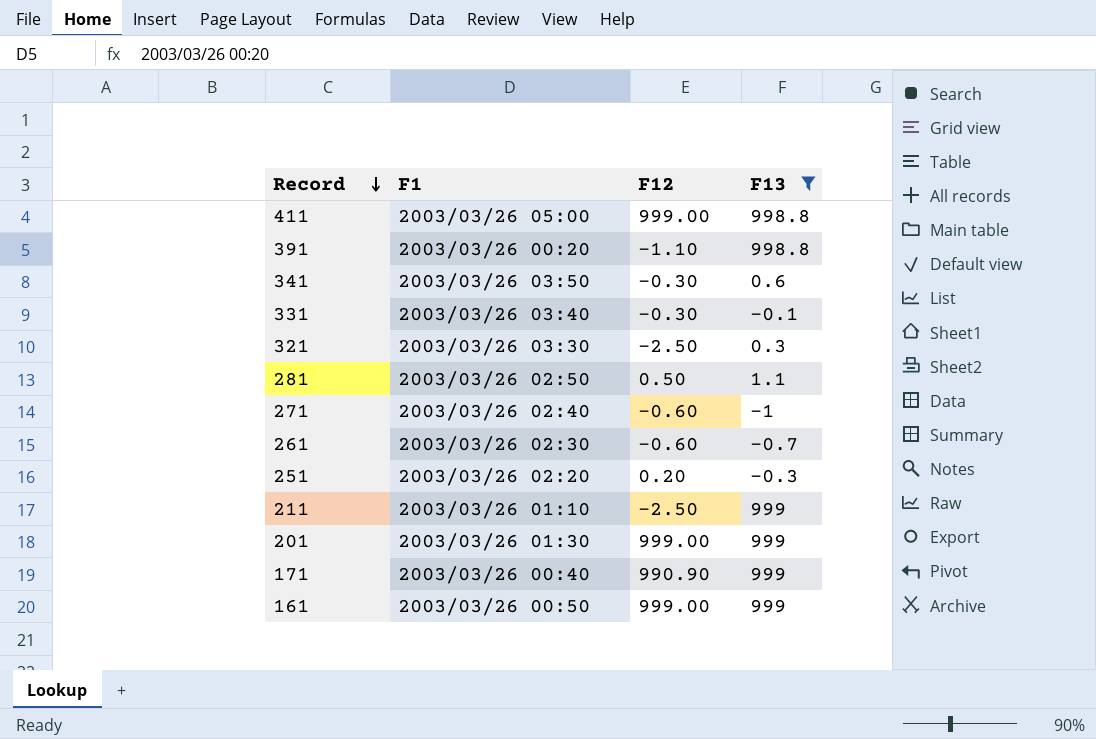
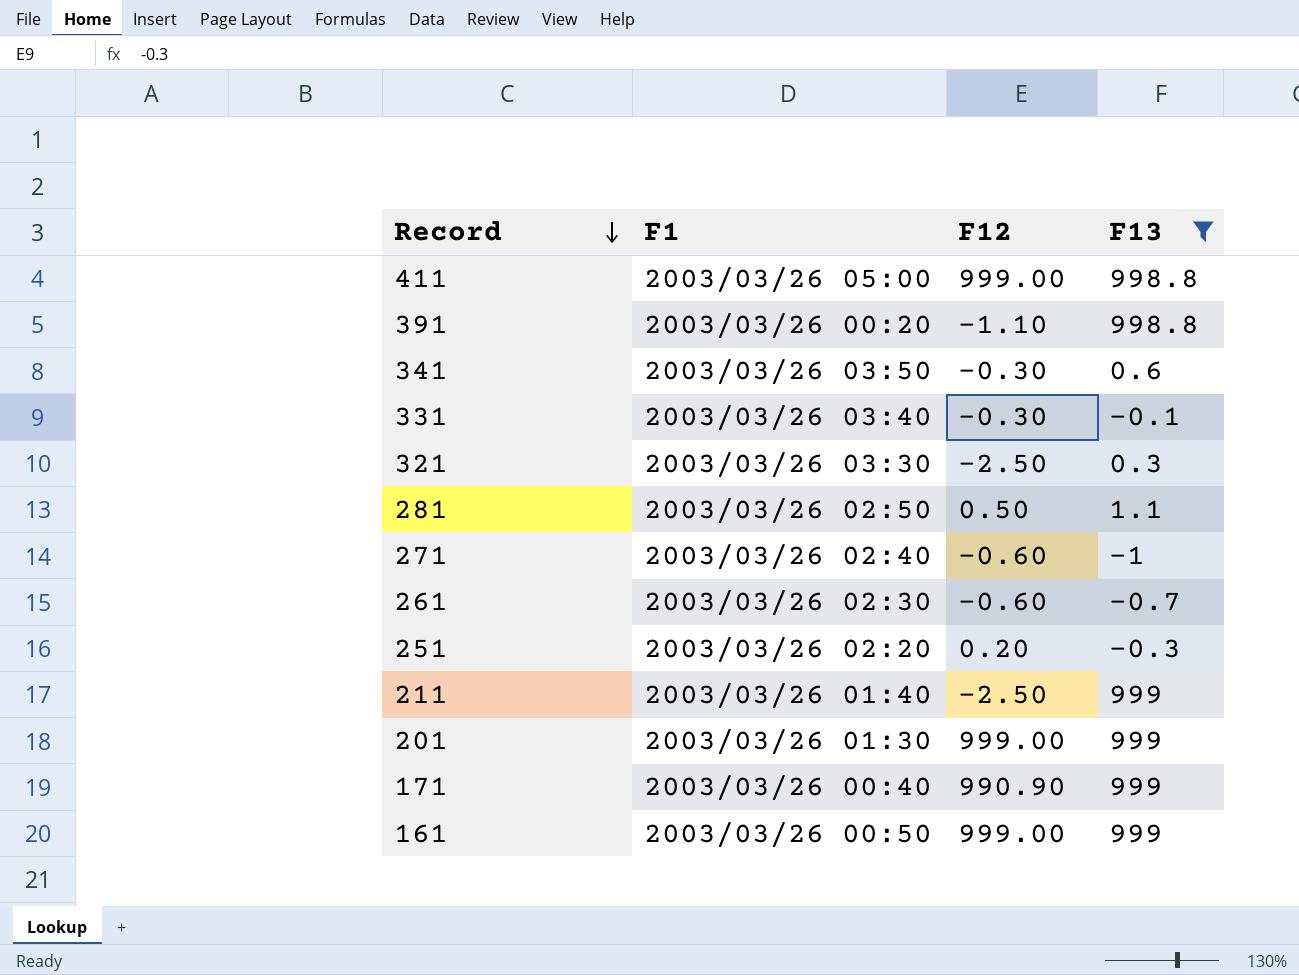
211 | F1: 2003/03/26 01:10 -> 2003/03/26 01:40

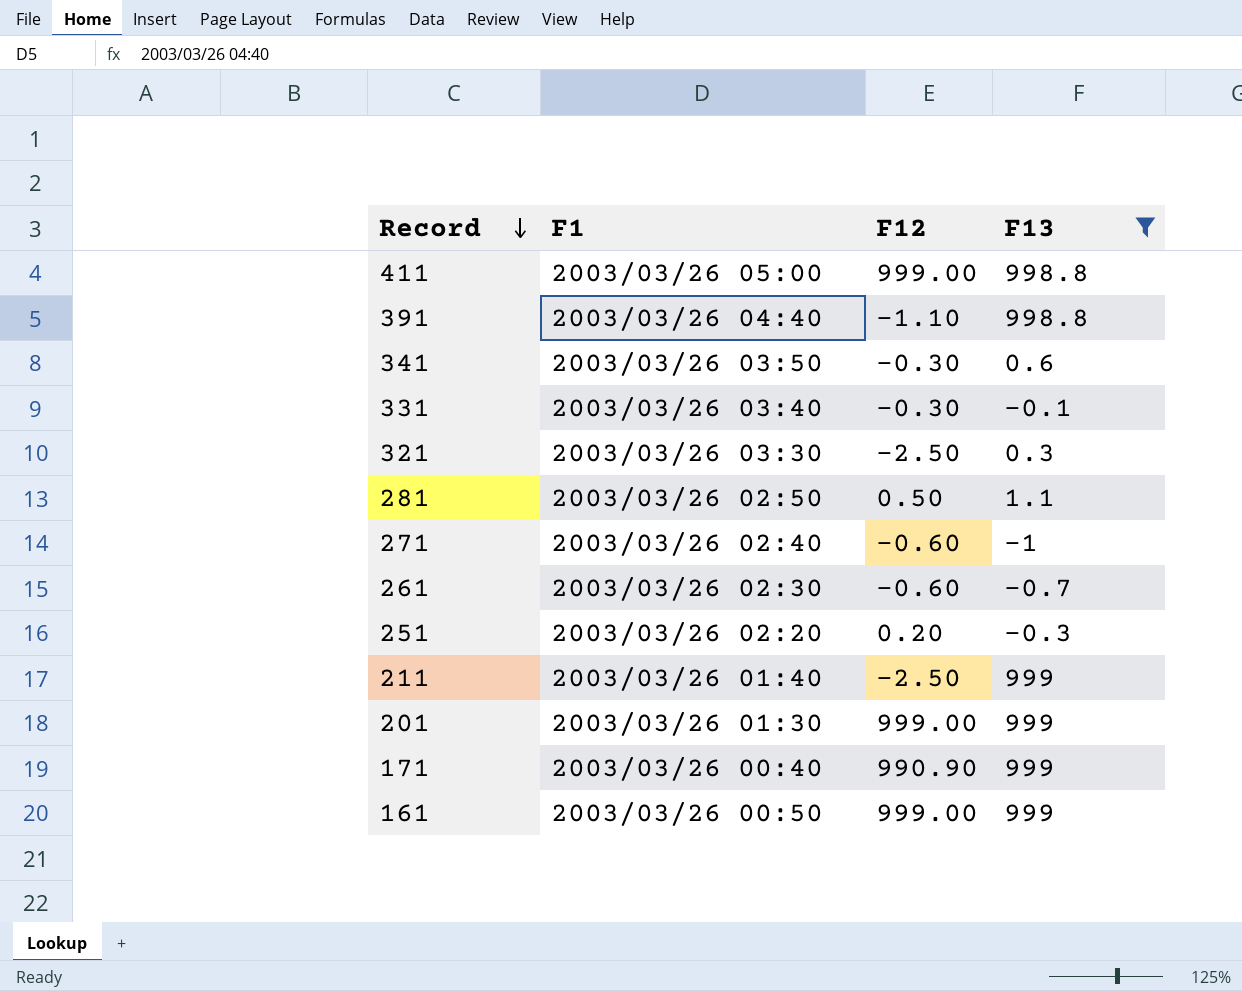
391 | F1: 2003/03/26 00:20 -> 2003/03/26 04:40

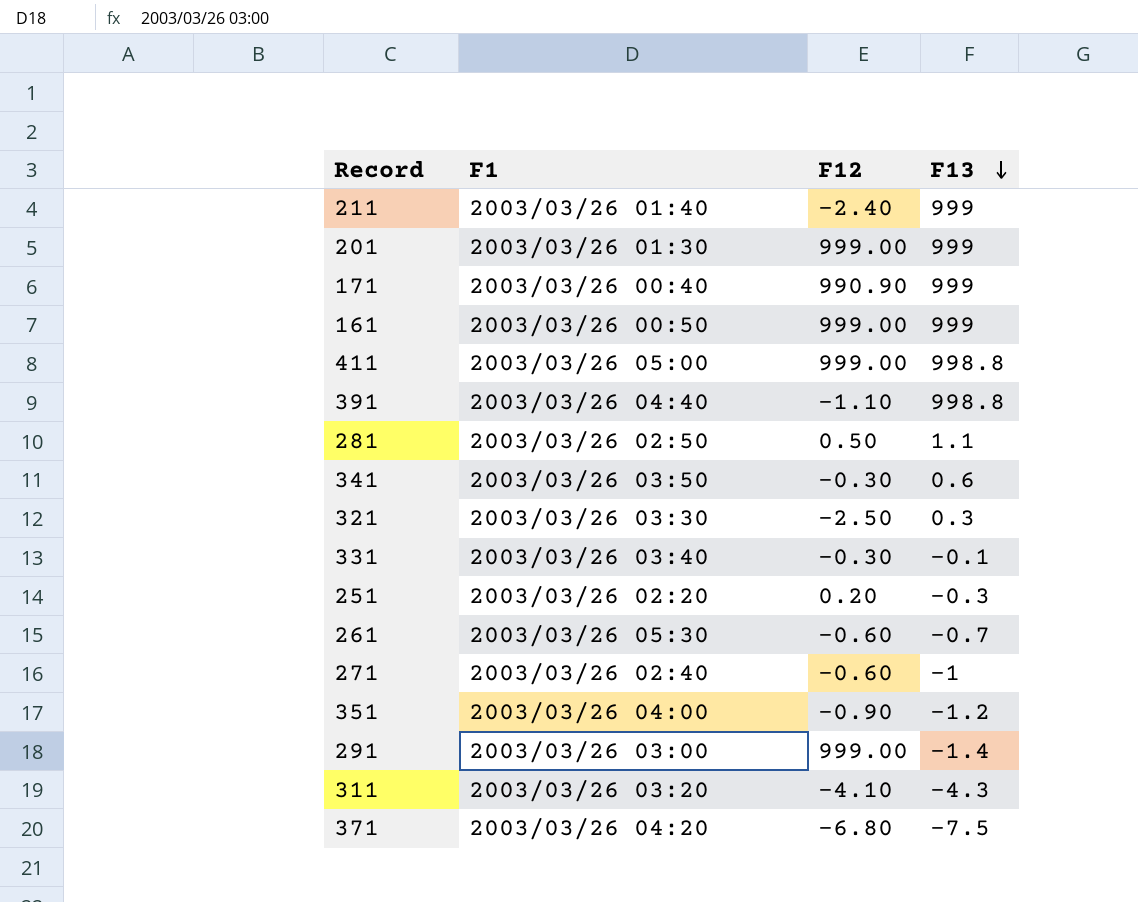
filter: F13 >= -1 -> none
row order: Record descending -> F13 descending
211 | F12: -2.50 -> -2.40
261 | F1: 2003/03/26 02:30 -> 2003/03/26 05:30

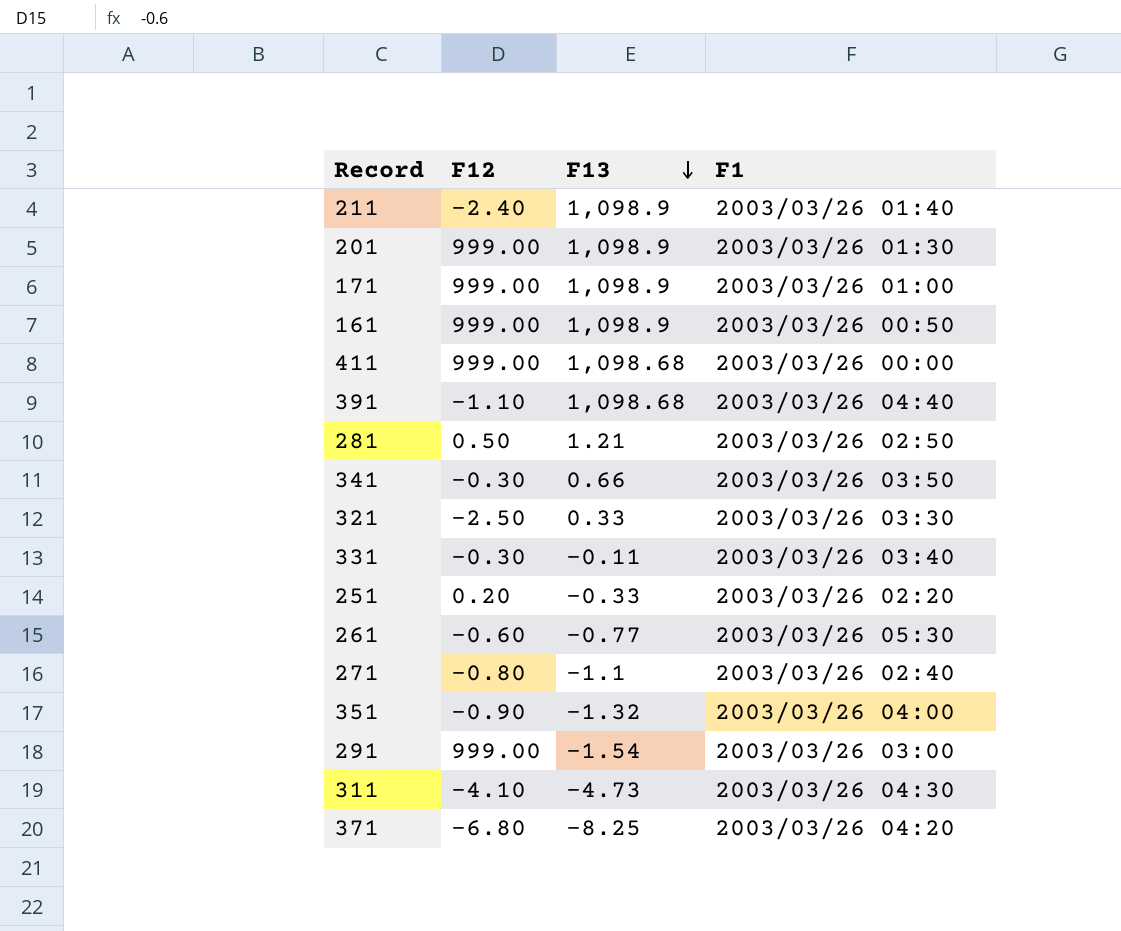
column F1 | position: 2 -> 4
211 | F13: 999 -> 1,098.9
201 | F13: 999 -> 1,098.9
171 | F12: 990.90 -> 999.00
171 | F13: 999 -> 1,098.9
171 | F1: 2003/03/26 00:40 -> 2003/03/26 01:00
161 | F13: 999 -> 1,098.9
411 | F13: 998.8 -> 1,098.68
411 | F1: 2003/03/26 05:00 -> 2003/03/26 00:00
391 | F13: 998.8 -> 1,098.68
281 | F13: 1.1 -> 1.21
341 | F13: 0.6 -> 0.66
321 | F13: 0.3 -> 0.33
331 | F13: -0.1 -> -0.11
251 | F13: -0.3 -> -0.33
261 | F13: -0.7 -> -0.77
271 | F12: -0.60 -> -0.80
271 | F13: -1 -> -1.1
351 | F13: -1.2 -> -1.32
291 | F13: -1.4 -> -1.54
311 | F13: -4.3 -> -4.73
311 | F1: 2003/03/26 03:20 -> 2003/03/26 04:30
371 | F13: -7.5 -> -8.25

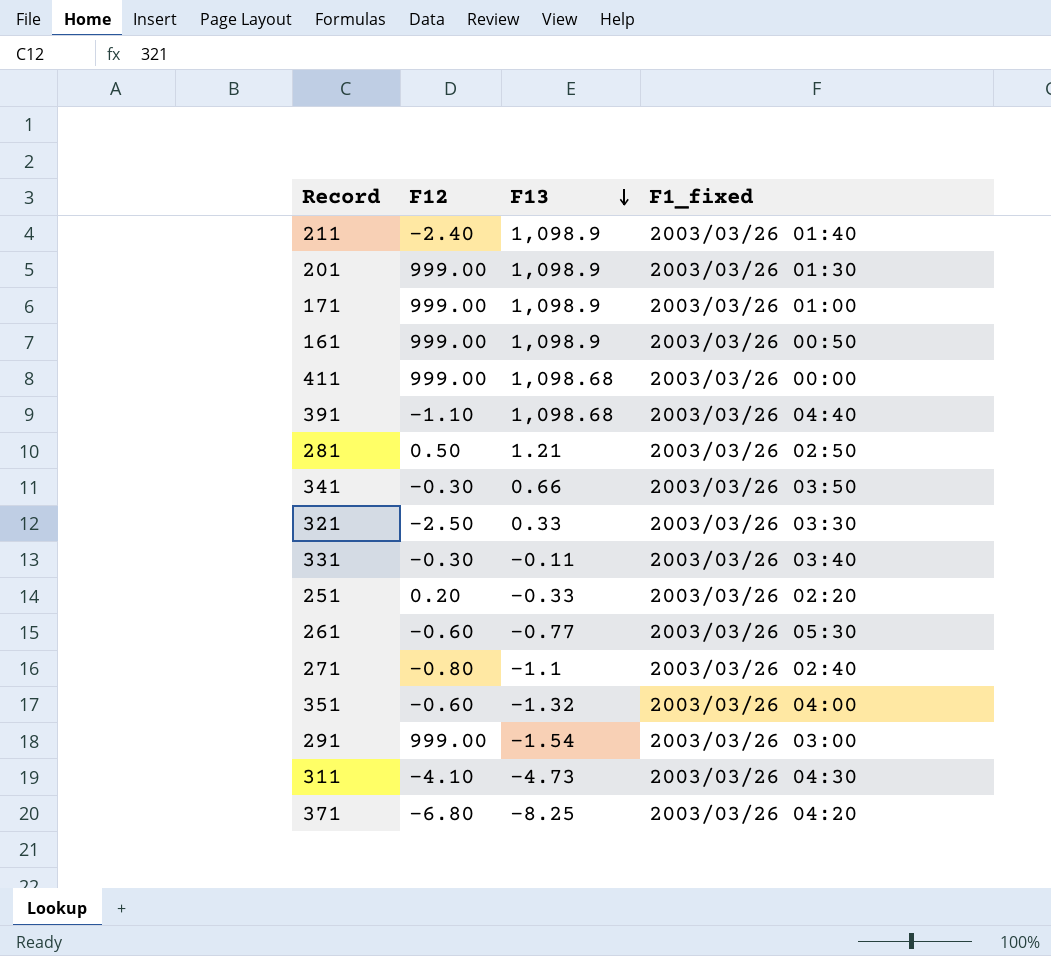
column name: F1 -> F1_fixed
351 | F12: -0.90 -> -0.60

